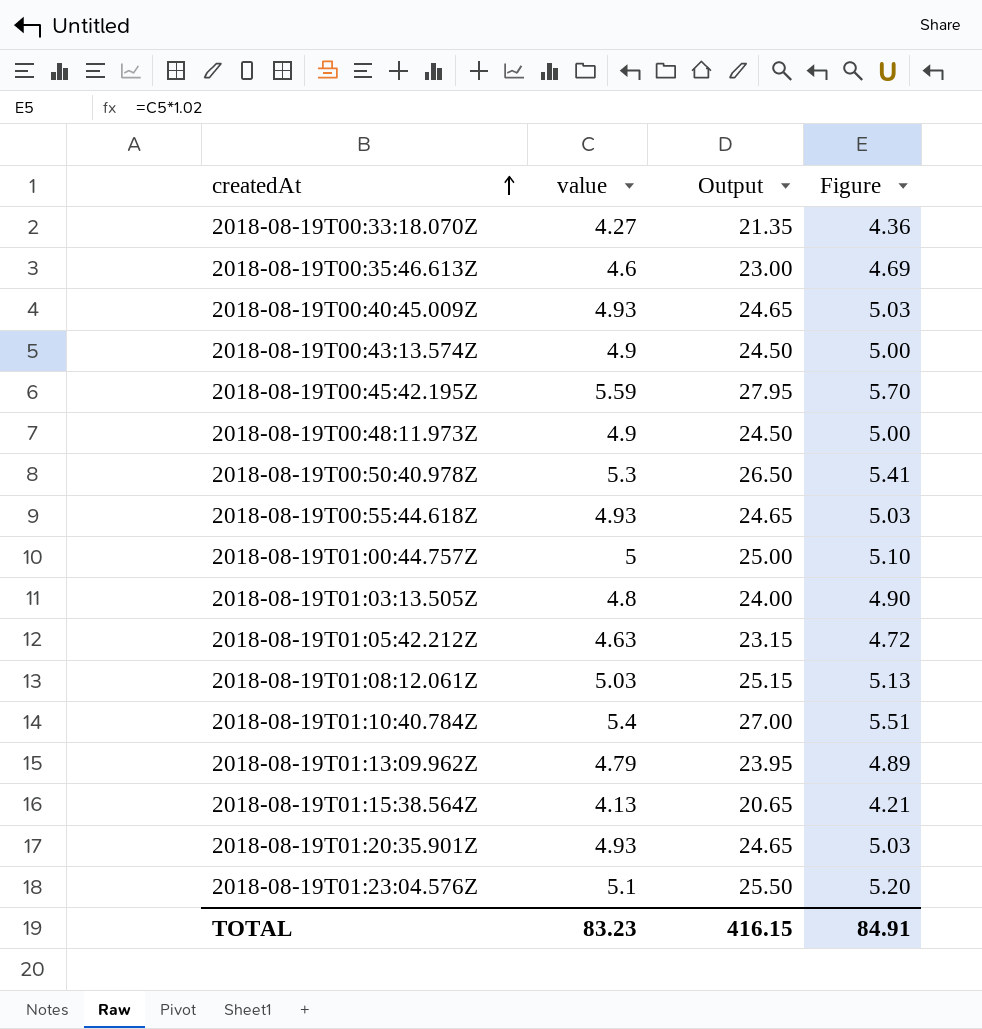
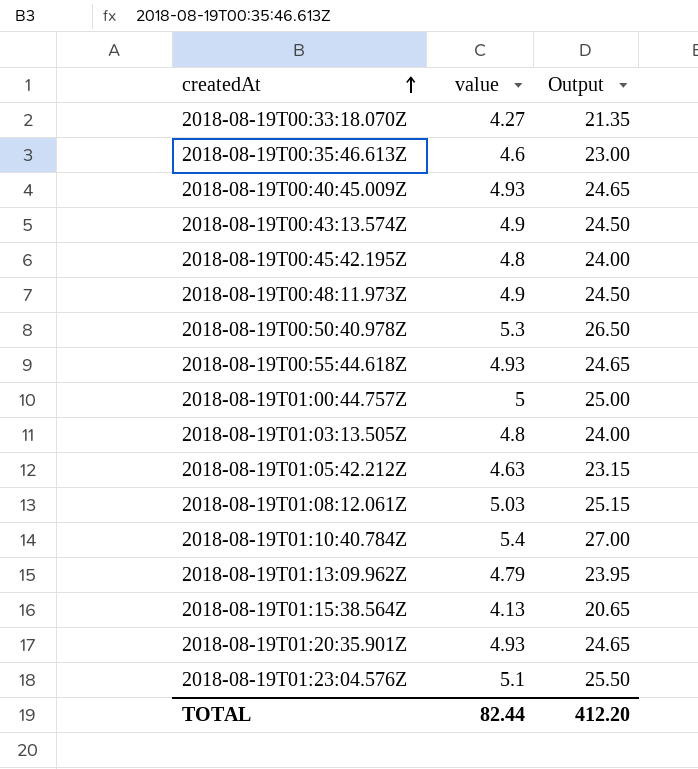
column Figure | formula: [value] * 1.02 -> none
2018-08-19T00:45:42.195Z | value: 5.59 -> 4.8
2018-08-19T00:45:42.195Z | Output: 27.95 -> 24.00
TOTAL | value: 83.23 -> 82.44
TOTAL | Output: 416.15 -> 412.20

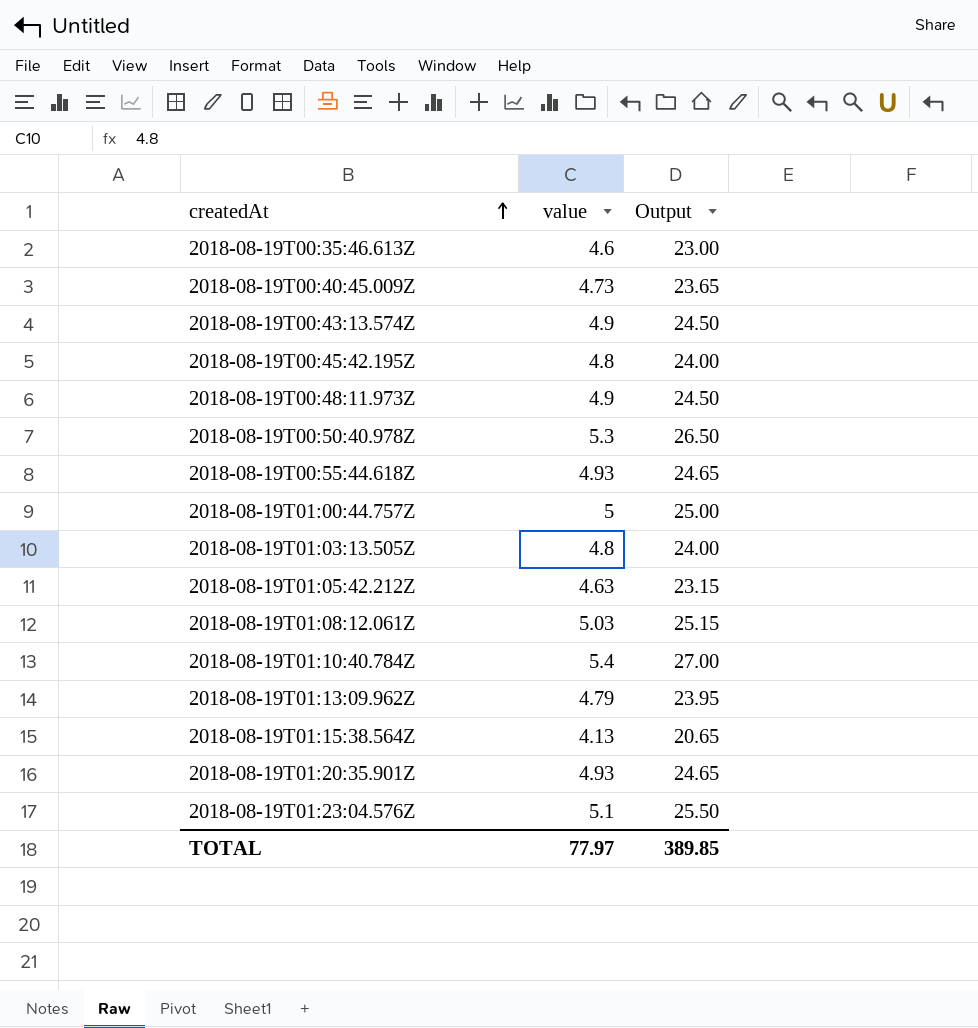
row 2018-08-19T00:33:18.070Z: 4.27 | 21.35 -> none
2018-08-19T00:40:45.009Z | value: 4.93 -> 4.73
2018-08-19T00:40:45.009Z | Output: 24.65 -> 23.65
TOTAL | value: 82.44 -> 77.97
TOTAL | Output: 412.20 -> 389.85

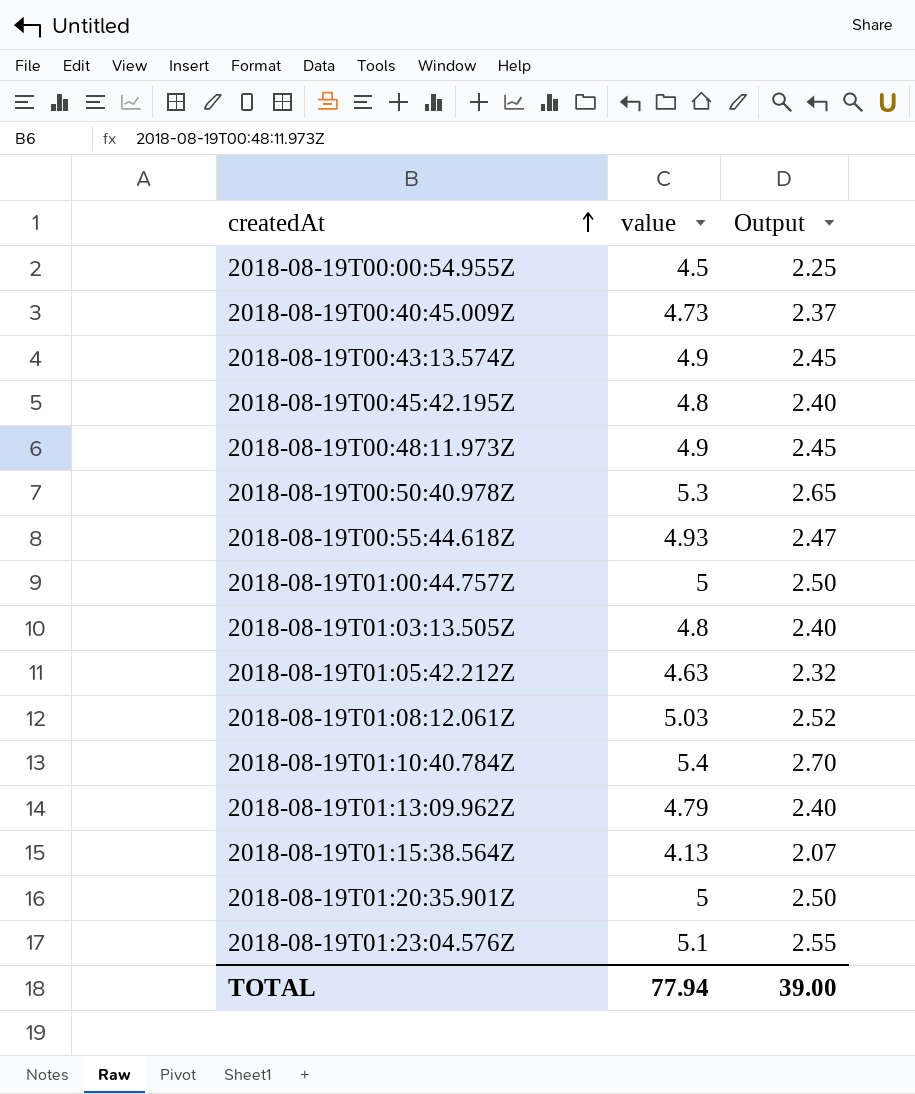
column Output | formula: [value] * 5 -> [value] * 0.5
row 2018-08-19T00:35:46.613Z: 4.6 | 23.00 -> none
row 2018-08-19T00:00:54.955Z: none -> 4.5 | 2.25
2018-08-19T01:20:35.901Z | value: 4.93 -> 5
TOTAL | value: 77.97 -> 77.94
TOTAL | Output: 389.85 -> 39.00

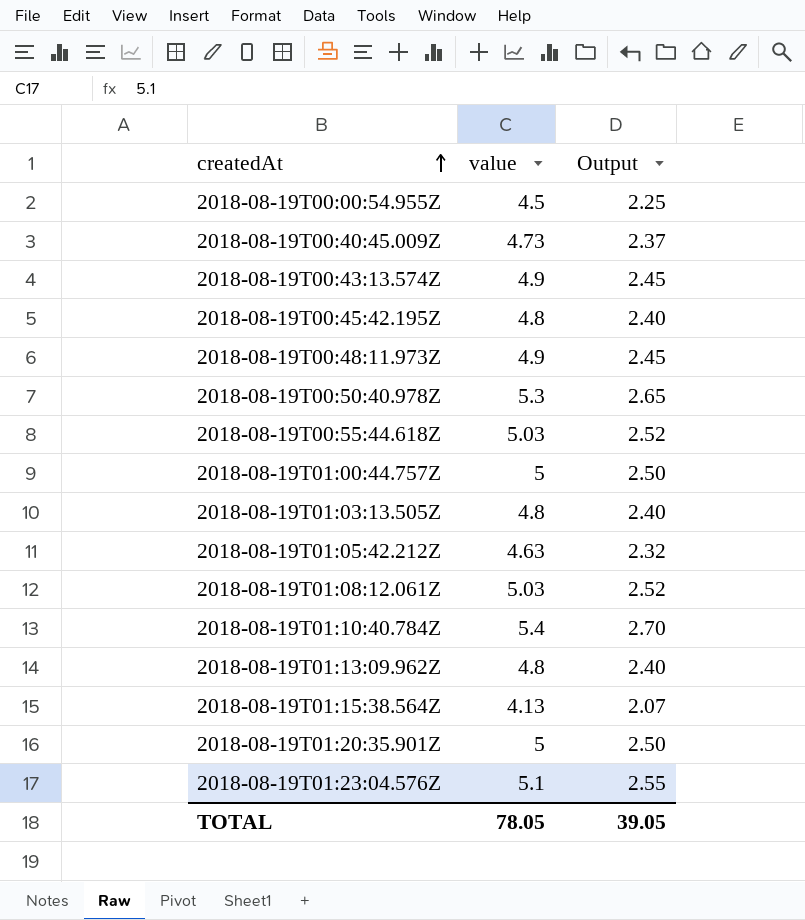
2018-08-19T00:55:44.618Z | value: 4.93 -> 5.03
2018-08-19T00:55:44.618Z | Output: 2.47 -> 2.52
2018-08-19T01:13:09.962Z | value: 4.79 -> 4.8
TOTAL | value: 77.94 -> 78.05
TOTAL | Output: 39.00 -> 39.05

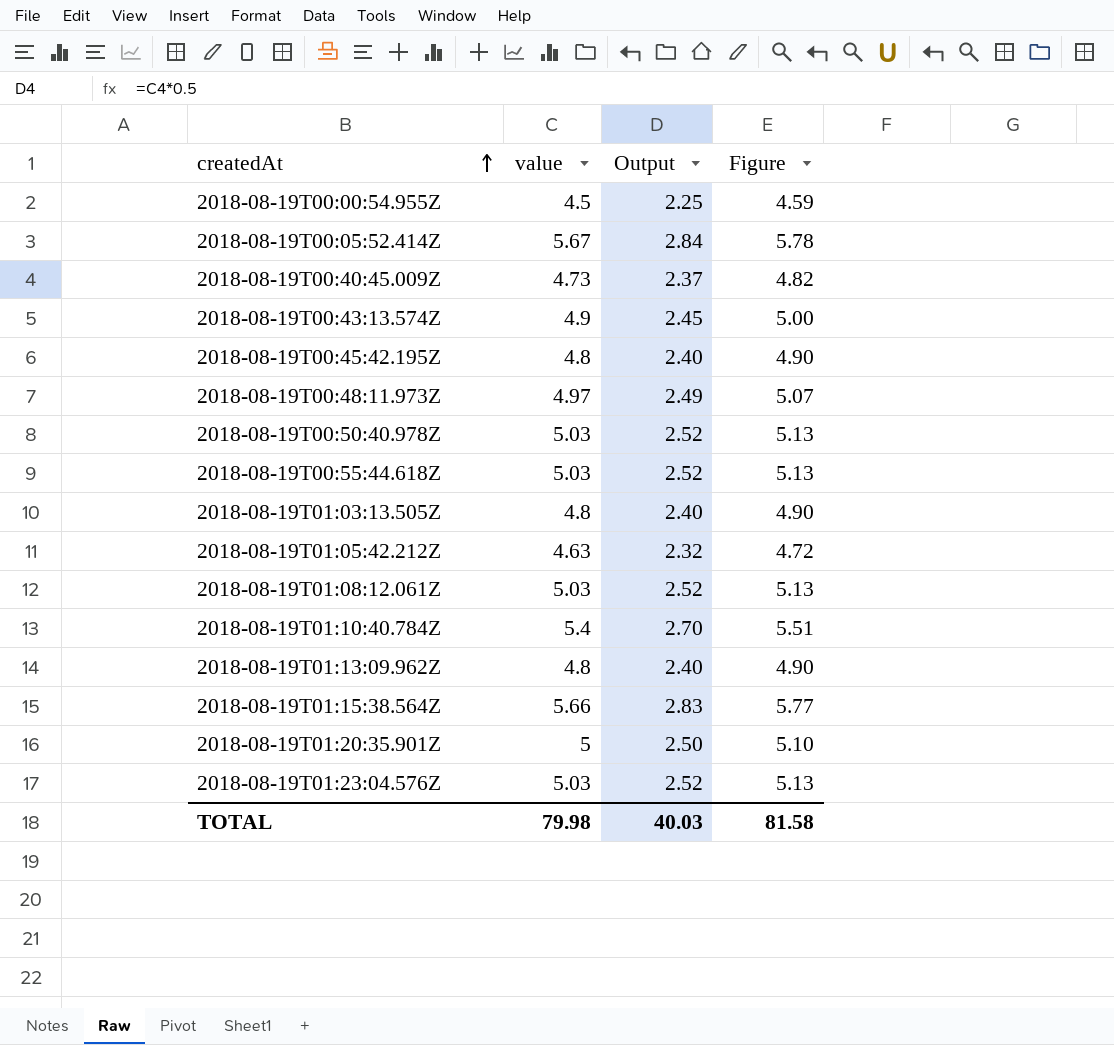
column Figure | formula: none -> [value] * 1.02
row 2018-08-19T01:00:44.757Z: 5 | 2.50 -> none
row 2018-08-19T00:05:52.414Z: none -> 5.67 | 2.84 | 5.78
2018-08-19T00:48:11.973Z | value: 4.9 -> 4.97
2018-08-19T00:48:11.973Z | Output: 2.45 -> 2.49
2018-08-19T00:50:40.978Z | value: 5.3 -> 5.03
2018-08-19T00:50:40.978Z | Output: 2.65 -> 2.52
2018-08-19T01:15:38.564Z | value: 4.13 -> 5.66
2018-08-19T01:15:38.564Z | Output: 2.07 -> 2.83
2018-08-19T01:23:04.576Z | value: 5.1 -> 5.03
2018-08-19T01:23:04.576Z | Output: 2.55 -> 2.52
TOTAL | value: 78.05 -> 79.98
TOTAL | Output: 39.05 -> 40.03

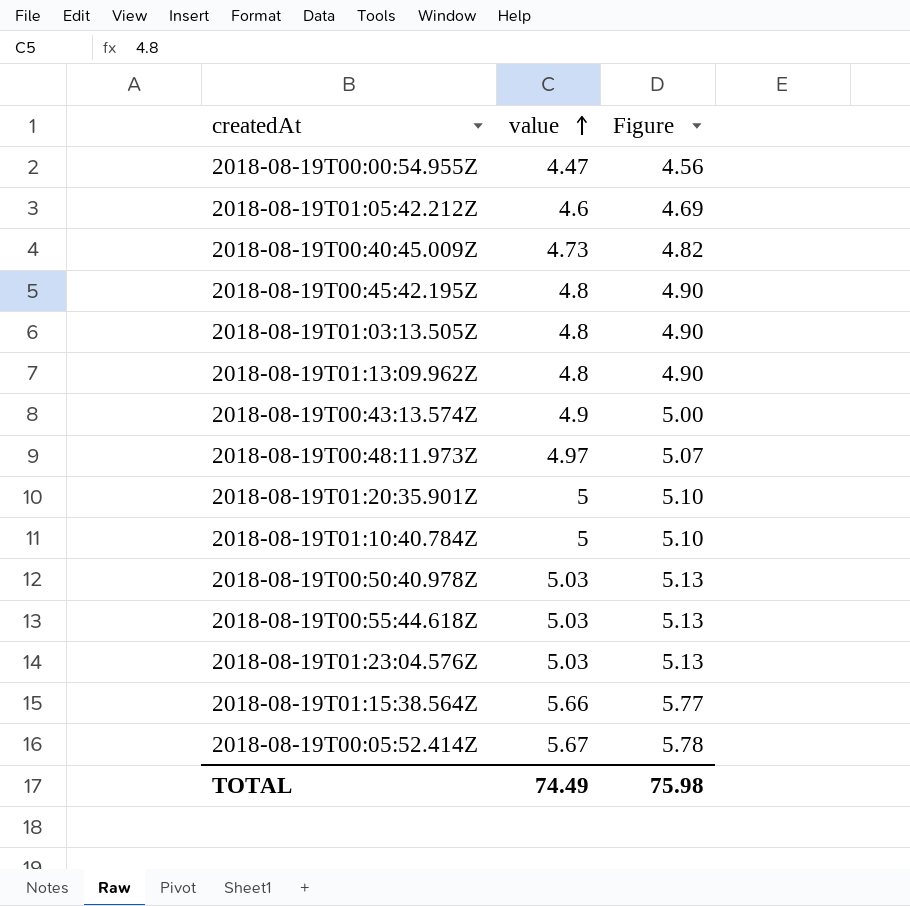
row order: createdAt ascending -> value ascending
column Output | formula: [value] * 0.5 -> none
row 2018-08-19T01:08:12.061Z: 5.03 | 2.52 | 5.13 -> none
2018-08-19T00:00:54.955Z | value: 4.5 -> 4.47
2018-08-19T00:00:54.955Z | Figure: 4.59 -> 4.56
2018-08-19T01:05:42.212Z | value: 4.63 -> 4.6
2018-08-19T01:05:42.212Z | Figure: 4.72 -> 4.69
2018-08-19T01:10:40.784Z | value: 5.4 -> 5
2018-08-19T01:10:40.784Z | Figure: 5.51 -> 5.10
TOTAL | value: 79.98 -> 74.49
TOTAL | Figure: 81.58 -> 75.98

